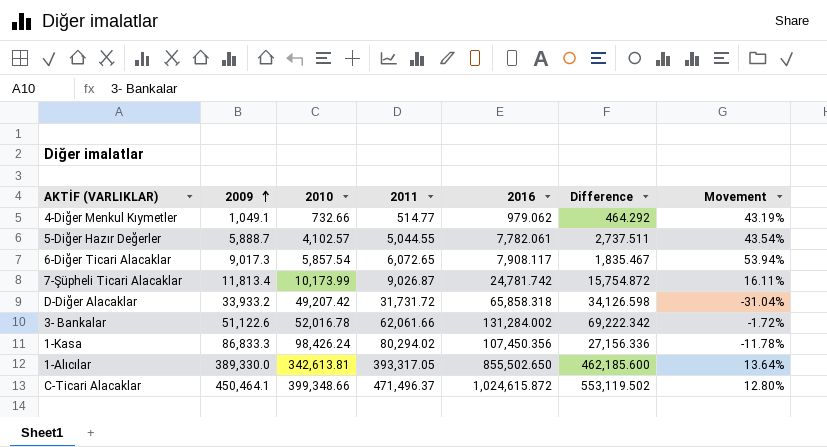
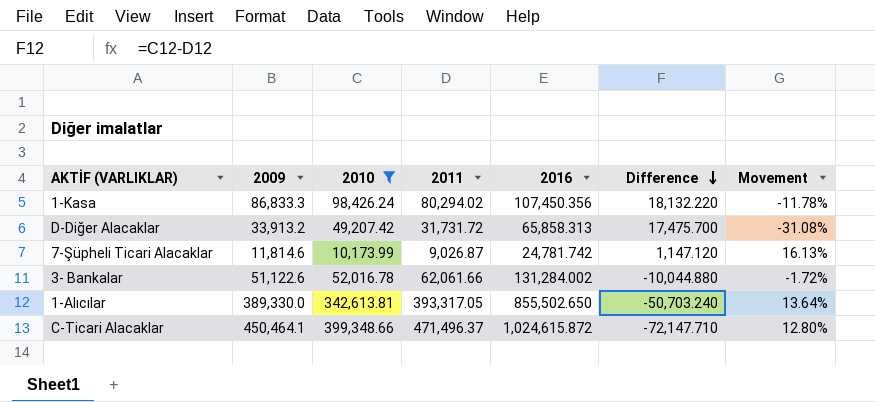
filter: none -> 2010 >= 10,173.99
row order: 2009 ascending -> Difference descending
column Difference | formula: [2016] - [2011] -> [2010] - [2011]
D-Diğer Alacaklar | 2009: 33,933.2 -> 33,913.2
D-Diğer Alacaklar | 2016: 65,858.318 -> 65,858.313
D-Diğer Alacaklar | Movement: -31.04% -> -31.08%
7-Şüpheli Ticari Alacaklar | 2009: 11,813.4 -> 11,814.6
7-Şüpheli Ticari Alacaklar | Movement: 16.11% -> 16.13%

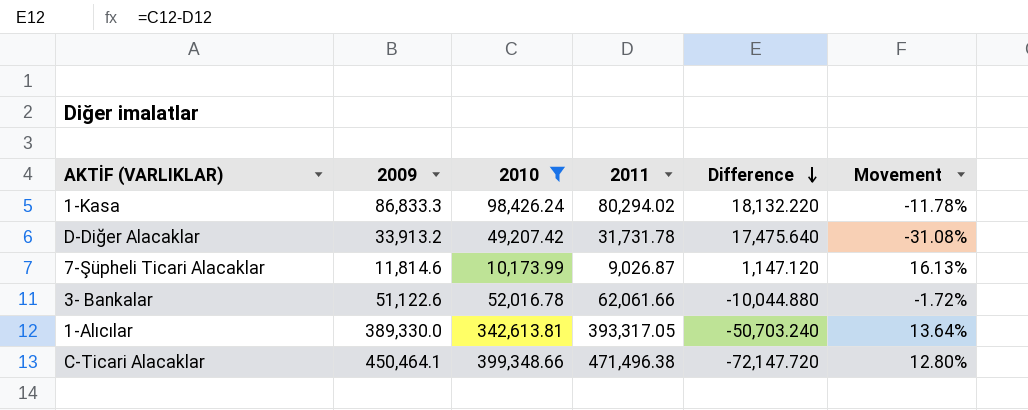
column 2016 | position: 5 -> none
D-Diğer Alacaklar | 2011: 31,731.72 -> 31,731.78
D-Diğer Alacaklar | Difference: 17,475.700 -> 17,475.640
C-Ticari Alacaklar | 2011: 471,496.37 -> 471,496.38
C-Ticari Alacaklar | Difference: -72,147.710 -> -72,147.720

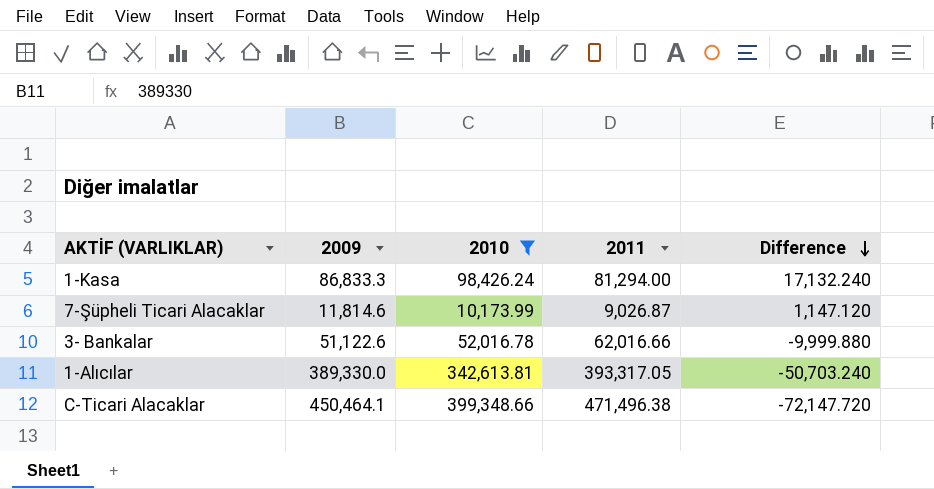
column Movement | formula: ([2009] - [2010]) / [2010] -> none
row D-Diğer Alacaklar: 33,913.2 | 49,207.42 | 31,731.78 | 17,475.640 | -31.08% -> none
1-Kasa | 2011: 80,294.02 -> 81,294.00
1-Kasa | Difference: 18,132.220 -> 17,132.240
3- Bankalar | 2011: 62,061.66 -> 62,016.66
3- Bankalar | Difference: -10,044.880 -> -9,999.880

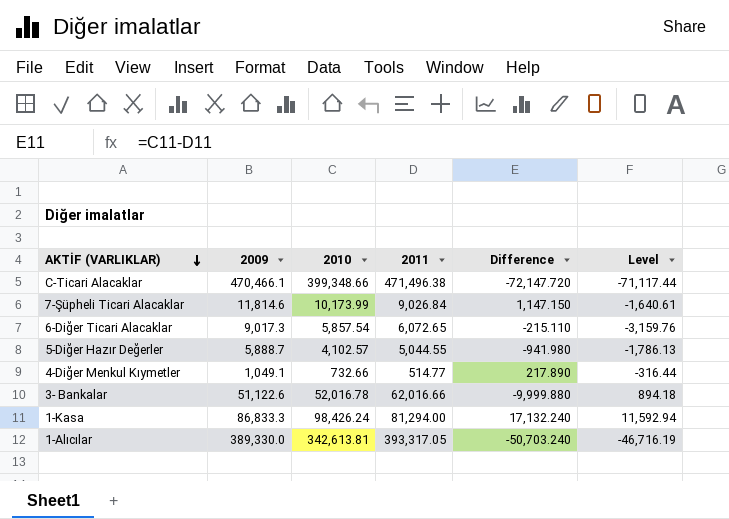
filter: 2010 >= 10,173.99 -> none
row order: Difference descending -> AKTİF (VARLIKLAR) descending
column Level | formula: none -> [2010] - [2009]
C-Ticari Alacaklar | 2009: 450,464.1 -> 470,466.1
7-Şüpheli Ticari Alacaklar | 2011: 9,026.87 -> 9,026.84
7-Şüpheli Ticari Alacaklar | Difference: 1,147.120 -> 1,147.150

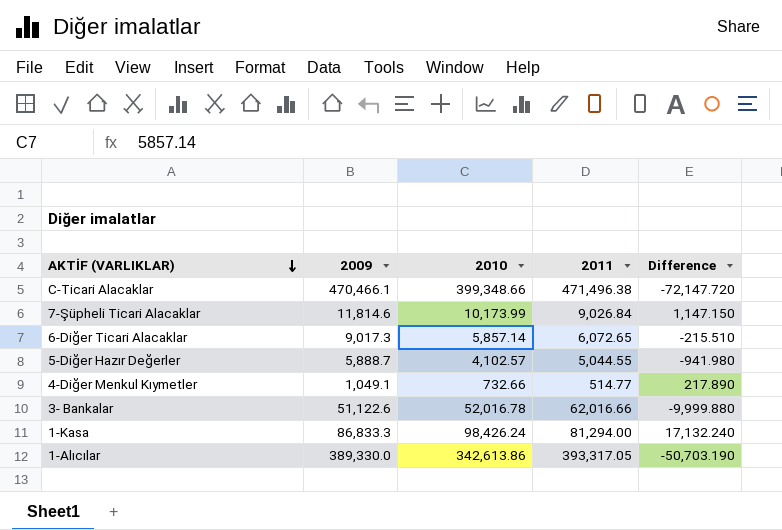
column Level | formula: [2010] - [2009] -> none
6-Diğer Ticari Alacaklar | 2010: 5,857.54 -> 5,857.14
6-Diğer Ticari Alacaklar | Difference: -215.110 -> -215.510
1-Alıcılar | 2010: 342,613.81 -> 342,613.86
1-Alıcılar | Difference: -50,703.240 -> -50,703.190

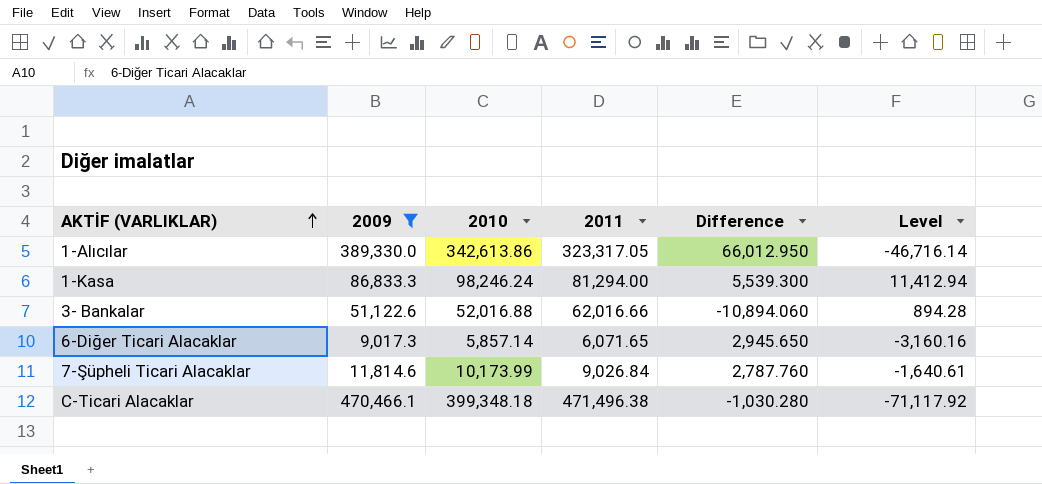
filter: none -> 2009 >= 9,017.3
row order: AKTİF (VARLIKLAR) descending -> AKTİF (VARLIKLAR) ascending
column Difference | formula: [2010] - [2011] -> [2009] - [2011]
column Level | formula: none -> [2010] - [2009]
1-Alıcılar | 2011: 393,317.05 -> 323,317.05
1-Kasa | 2010: 98,426.24 -> 98,246.24
3- Bankalar | 2010: 52,016.78 -> 52,016.88
6-Diğer Ticari Alacaklar | 2011: 6,072.65 -> 6,071.65
C-Ticari Alacaklar | 2010: 399,348.66 -> 399,348.18

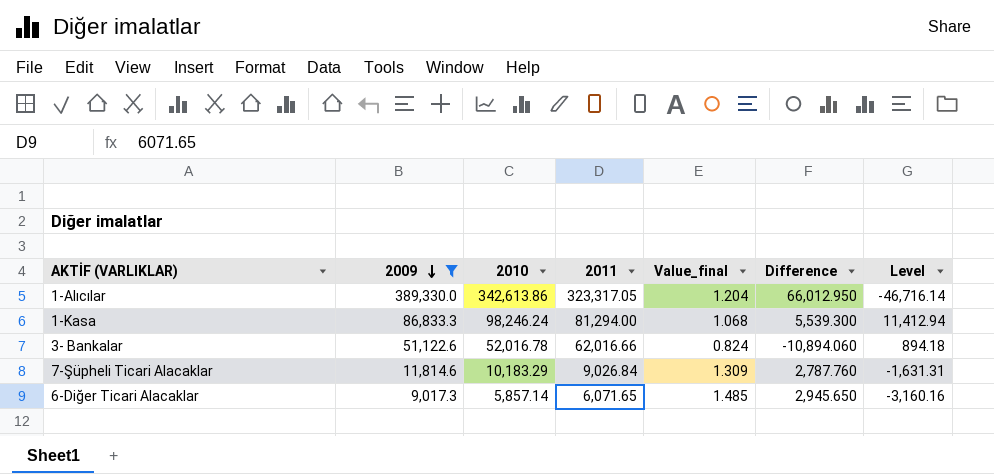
row order: AKTİF (VARLIKLAR) ascending -> 2009 descending
column Value_final | formula: none -> [2009] / [2011]
row C-Ticari Alacaklar: 470,466.1 | 399,348.18 | 471,496.38 | -1,030.280 | -71,117.92 -> none
3- Bankalar | 2010: 52,016.88 -> 52,016.78
3- Bankalar | Level: 894.28 -> 894.18
7-Şüpheli Ticari Alacaklar | 2010: 10,173.99 -> 10,183.29
7-Şüpheli Ticari Alacaklar | Level: -1,640.61 -> -1,631.31

